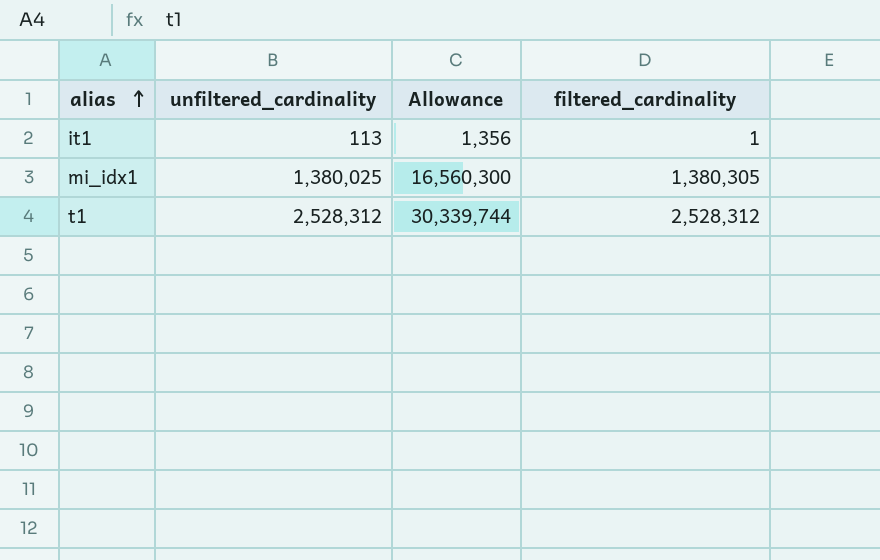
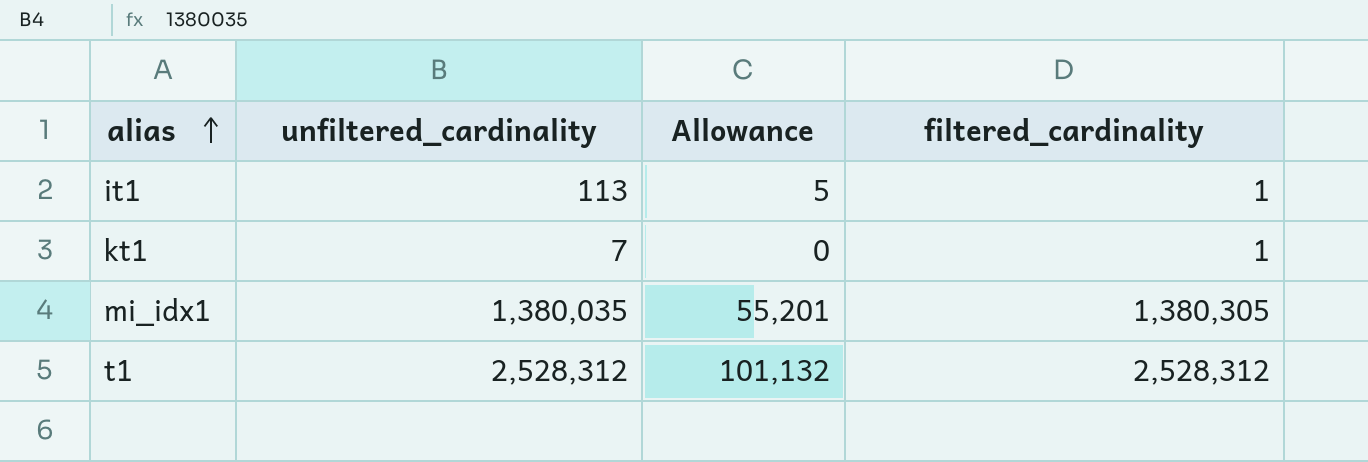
column Allowance | formula: [unfiltered_cardinality] * 12 -> [unfiltered_cardinality] * 0.04
row kt1: none -> 7 | 0 | 1
mi_idx1 | unfiltered_cardinality: 1,380,025 -> 1,380,035

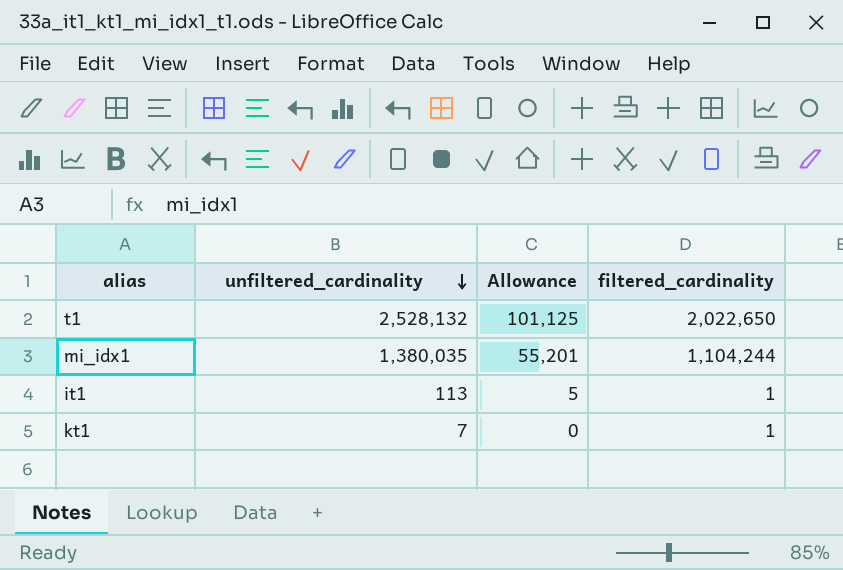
row order: alias ascending -> unfiltered_cardinality descending
t1 | unfiltered_cardinality: 2,528,312 -> 2,528,132
t1 | Allowance: 101,132 -> 101,125
t1 | filtered_cardinality: 2,528,312 -> 2,022,650
mi_idx1 | filtered_cardinality: 1,380,305 -> 1,104,244

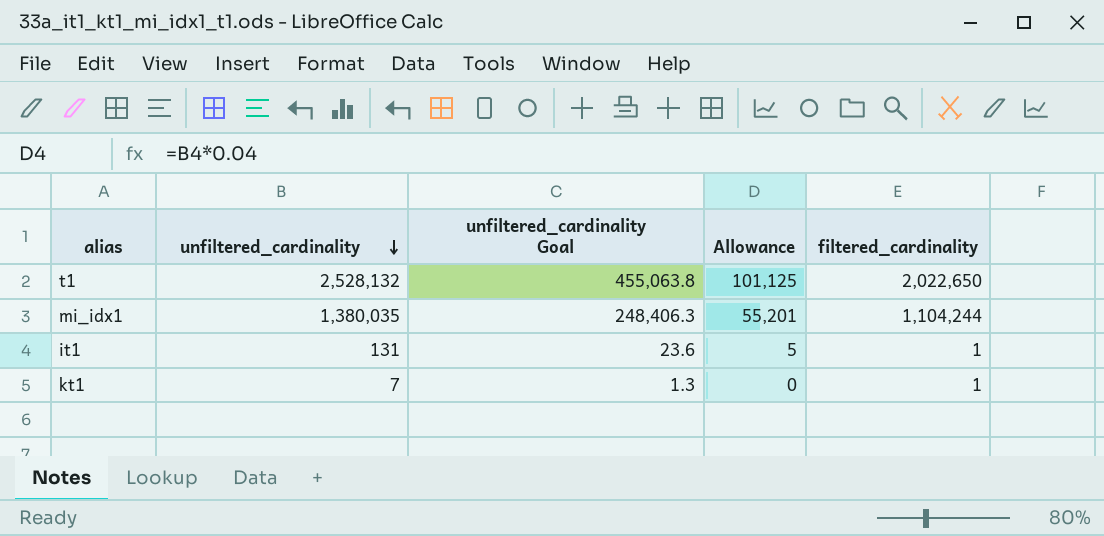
column unfiltered_cardinality Goal | formula: none -> [unfiltered_cardinality] * 0.18
it1 | unfiltered_cardinality: 113 -> 131

